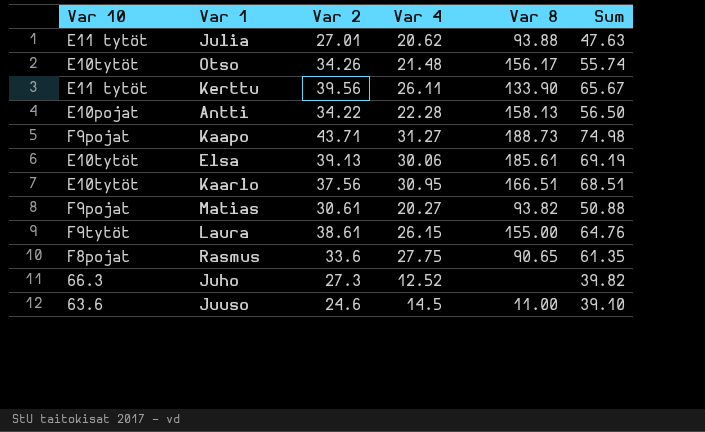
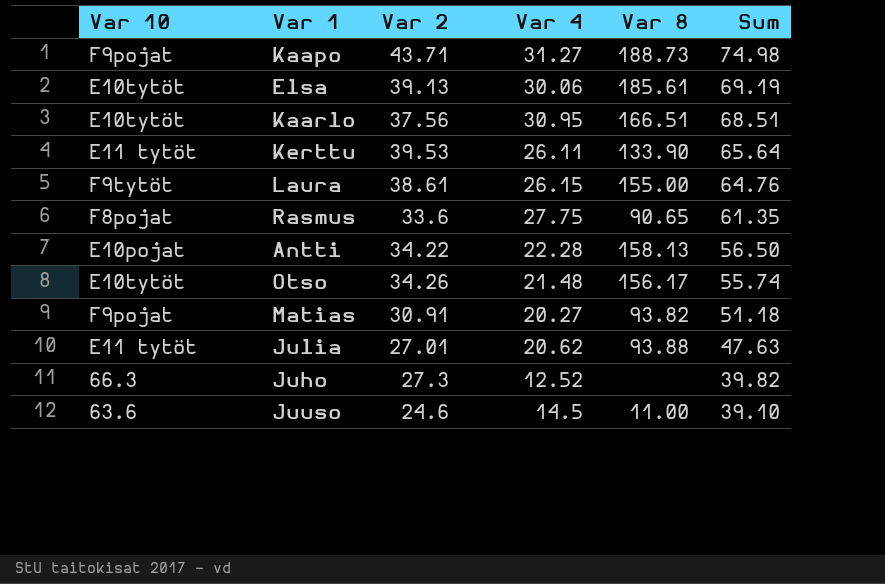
row order: none -> Sum descending
Kerttu | Var 2: 39.56 -> 39.53
Kerttu | Sum: 65.67 -> 65.64
Matias | Var 2: 30.61 -> 30.91
Matias | Sum: 50.88 -> 51.18

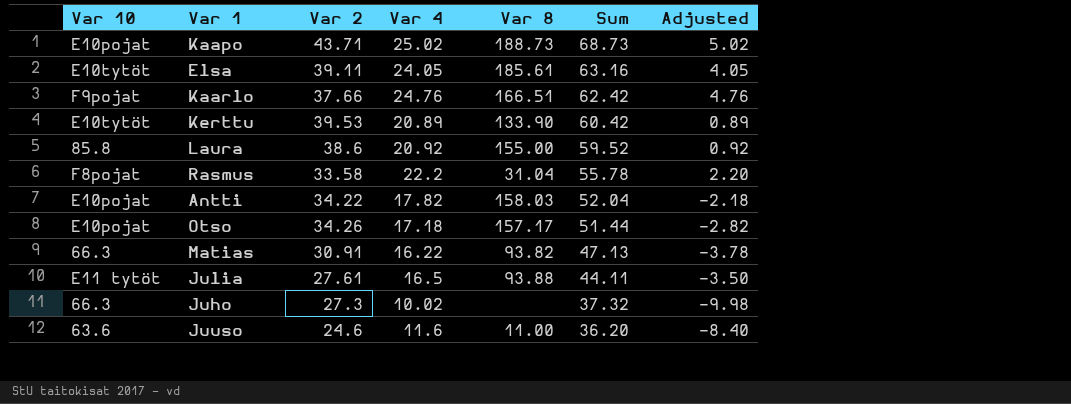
column Adjusted | formula: none -> [Var 4] - 20
Kaapo | Var 10: F9pojat -> E10pojat
Kaapo | Var 4: 31.27 -> 25.02
Kaapo | Sum: 74.98 -> 68.73
Elsa | Var 2: 39.13 -> 39.11
Elsa | Var 4: 30.06 -> 24.05
Elsa | Sum: 69.19 -> 63.16
Kaarlo | Var 10: E10tytöt -> F9pojat
Kaarlo | Var 2: 37.56 -> 37.66
Kaarlo | Var 4: 30.95 -> 24.76
Kaarlo | Sum: 68.51 -> 62.42
Kerttu | Var 10: E11 tytöt -> E10tytöt
Kerttu | Var 4: 26.11 -> 20.89
Kerttu | Sum: 65.64 -> 60.42
Laura | Var 10: F9tytöt -> 85.8
Laura | Var 2: 38.61 -> 38.6
Laura | Var 4: 26.15 -> 20.92
Laura | Sum: 64.76 -> 59.52
Rasmus | Var 2: 33.6 -> 33.58
Rasmus | Var 4: 27.75 -> 22.2
Rasmus | Var 8: 90.65 -> 31.04
Rasmus | Sum: 61.35 -> 55.78
Antti | Var 4: 22.28 -> 17.82
Antti | Var 8: 158.13 -> 158.03
Antti | Sum: 56.50 -> 52.04
Otso | Var 10: E10tytöt -> E10pojat
Otso | Var 4: 21.48 -> 17.18
Otso | Var 8: 156.17 -> 157.17
Otso | Sum: 55.74 -> 51.44
Matias | Var 10: F9pojat -> 66.3
Matias | Var 4: 20.27 -> 16.22
Matias | Sum: 51.18 -> 47.13
Julia | Var 2: 27.01 -> 27.61
Julia | Var 4: 20.62 -> 16.5
Julia | Sum: 47.63 -> 44.11
Juho | Var 4: 12.52 -> 10.02
Juho | Sum: 39.82 -> 37.32
Juuso | Var 4: 14.5 -> 11.6
Juuso | Sum: 39.10 -> 36.20

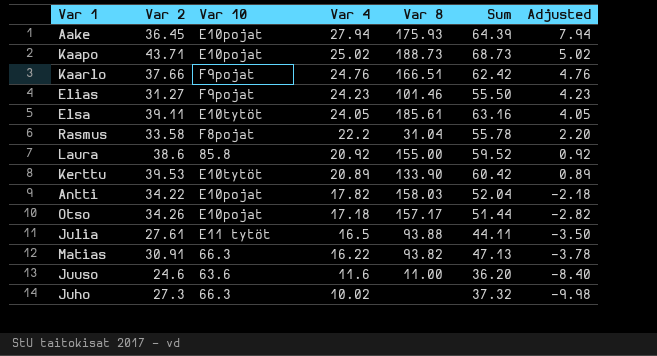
row order: Sum descending -> Var 4 descending
column Var 10 | position: 1 -> 3
row Aake: none -> 36.45 | E10pojat | 27.94 | 175.93 | 64.39 | 7.94
row Elias: none -> 31.27 | F9pojat | 24.23 | 101.46 | 55.50 | 4.23

